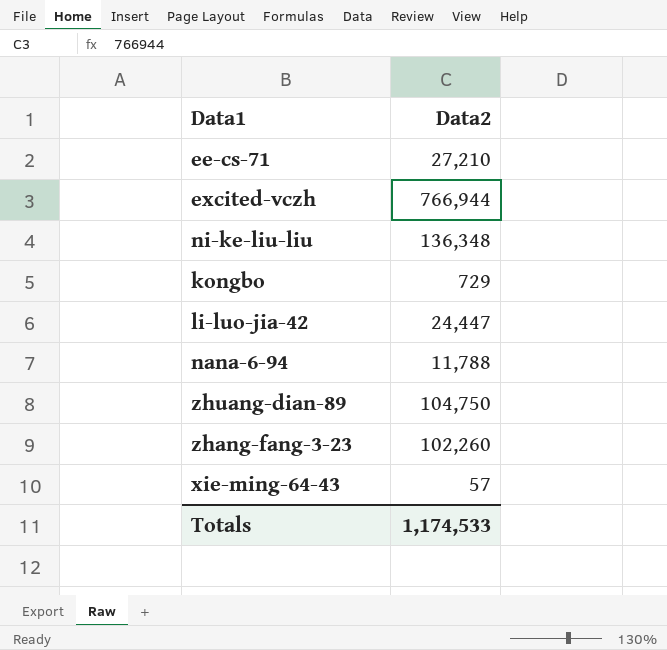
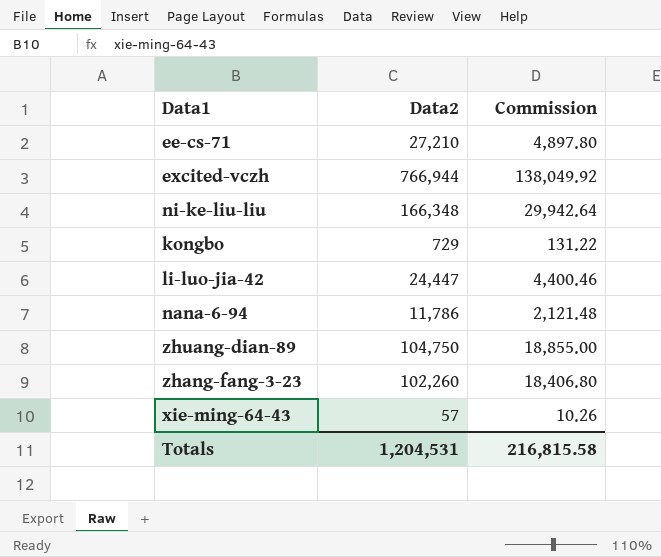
column Commission | formula: none -> [Data2] * 0.18
ni-ke-liu-liu | Data2: 136,348 -> 166,348
nana-6-94 | Data2: 11,788 -> 11,786
Totals | Data2: 1,174,533 -> 1,204,531

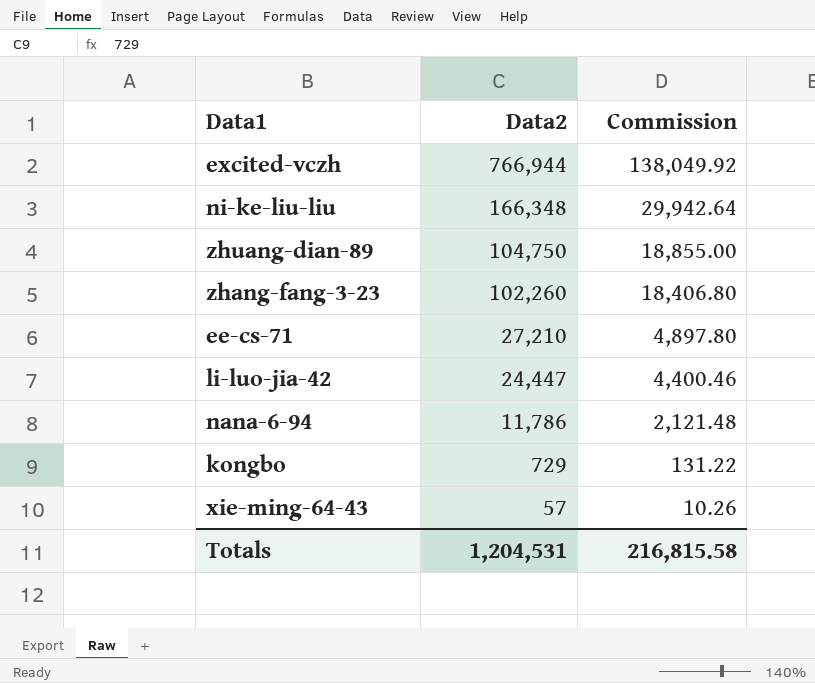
row order: none -> Data2 descending

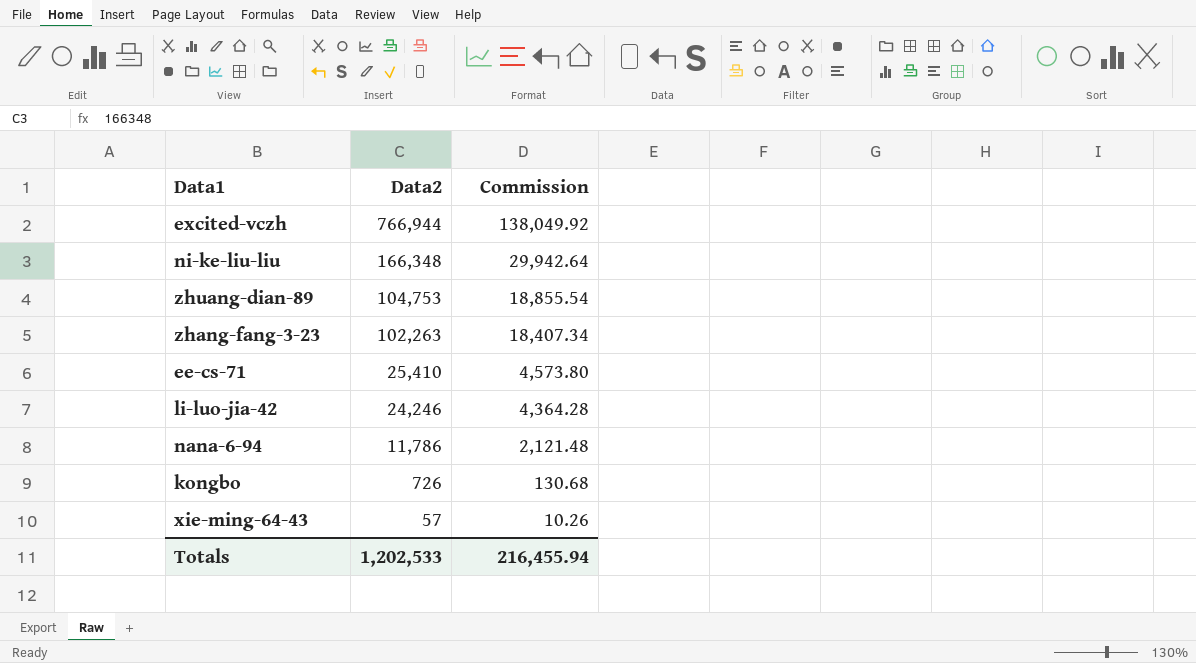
zhuang-dian-89 | Data2: 104,750 -> 104,753
zhuang-dian-89 | Commission: 18,855.00 -> 18,855.54
zhang-fang-3-23 | Data2: 102,260 -> 102,263
zhang-fang-3-23 | Commission: 18,406.80 -> 18,407.34
ee-cs-71 | Data2: 27,210 -> 25,410
ee-cs-71 | Commission: 4,897.80 -> 4,573.80
li-luo-jia-42 | Data2: 24,447 -> 24,246
li-luo-jia-42 | Commission: 4,400.46 -> 4,364.28
kongbo | Data2: 729 -> 726
kongbo | Commission: 131.22 -> 130.68
Totals | Data2: 1,204,531 -> 1,202,533
Totals | Commission: 216,815.58 -> 216,455.94

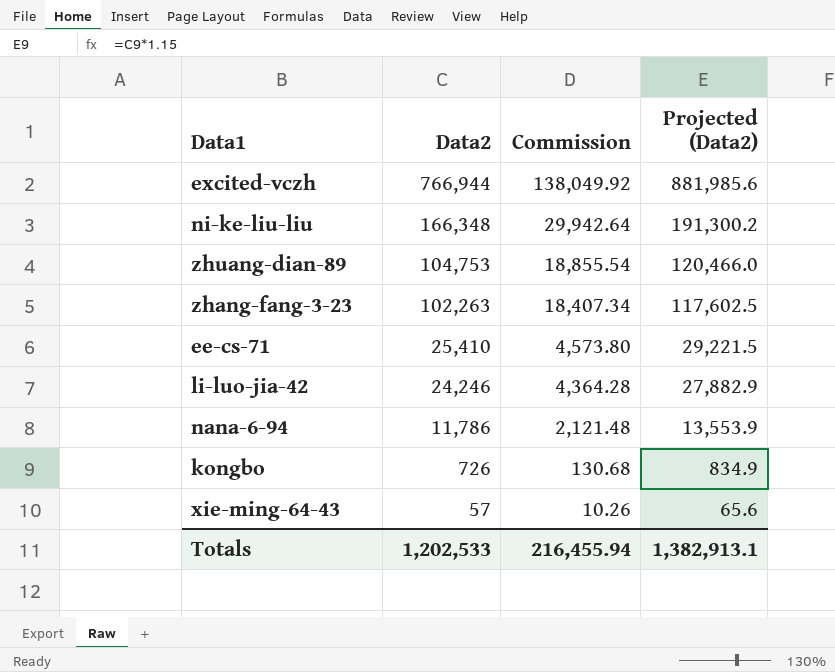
column Projected (Data2) | formula: none -> [Data2] * 1.15

